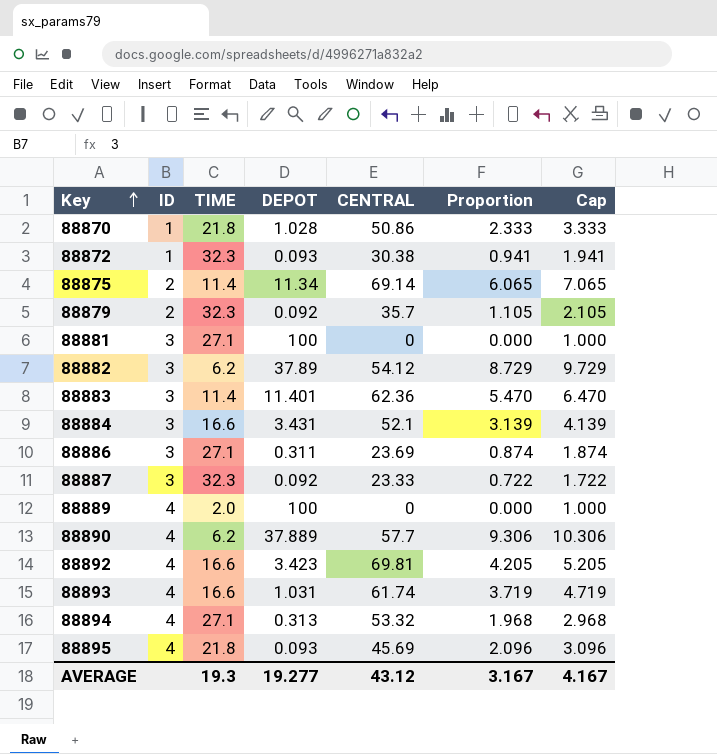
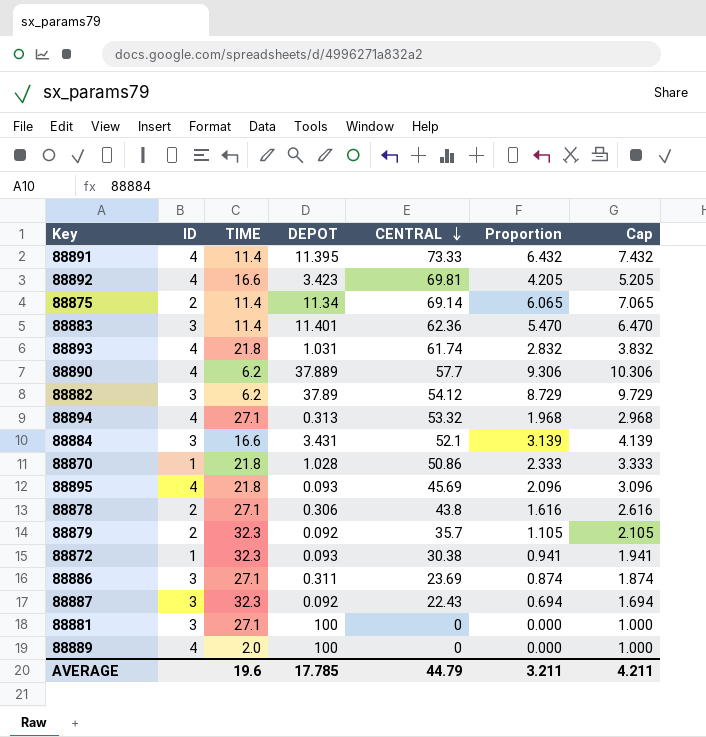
row order: Key ascending -> CENTRAL descending
row 88891: none -> 4 | 11.4 | 11.395 | 73.33 | 6.432 | 7.432
88893 | TIME: 16.6 -> 21.8
88893 | Proportion: 3.719 -> 2.832
88893 | Cap: 4.719 -> 3.832
row 88878: none -> 2 | 27.1 | 0.306 | 43.8 | 1.616 | 2.616
88887 | CENTRAL: 23.33 -> 22.43
88887 | Proportion: 0.722 -> 0.694
88887 | Cap: 1.722 -> 1.694
AVERAGE | TIME: 19.3 -> 19.6
AVERAGE | DEPOT: 19.277 -> 17.785
AVERAGE | CENTRAL: 43.12 -> 44.79
AVERAGE | Proportion: 3.167 -> 3.211
AVERAGE | Cap: 4.167 -> 4.211

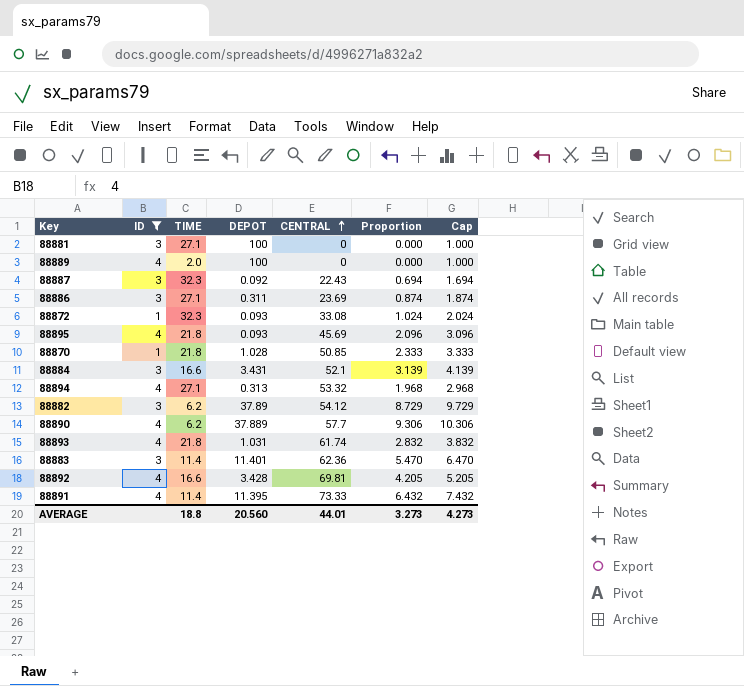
filter: none -> ID != 2
row order: CENTRAL descending -> CENTRAL ascending
88872 | CENTRAL: 30.38 -> 33.08
88872 | Proportion: 0.941 -> 1.024
88872 | Cap: 1.941 -> 2.024
88870 | CENTRAL: 50.86 -> 50.85
88892 | DEPOT: 3.423 -> 3.428
AVERAGE | TIME: 19.6 -> 18.8
AVERAGE | DEPOT: 17.785 -> 20.560
AVERAGE | CENTRAL: 44.79 -> 44.01
AVERAGE | Proportion: 3.211 -> 3.273
AVERAGE | Cap: 4.211 -> 4.273

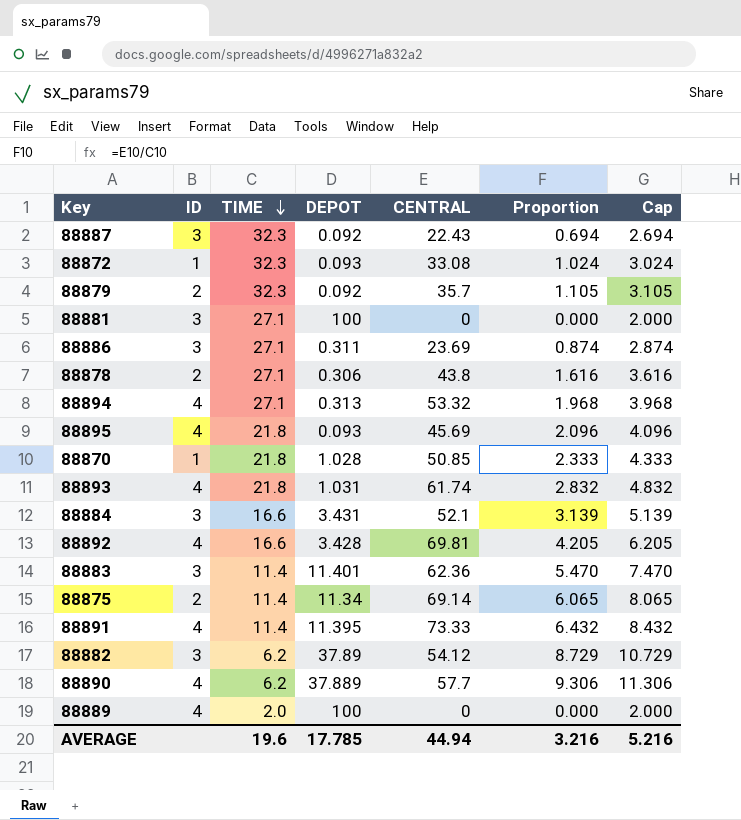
filter: ID != 2 -> none
row order: CENTRAL ascending -> TIME descending
column Cap | formula: [Proportion] + 1 -> [Proportion] + 2
AVERAGE | TIME: 18.8 -> 19.6
AVERAGE | DEPOT: 20.560 -> 17.785
AVERAGE | CENTRAL: 44.01 -> 44.94
AVERAGE | Proportion: 3.273 -> 3.216
AVERAGE | Cap: 4.273 -> 5.216

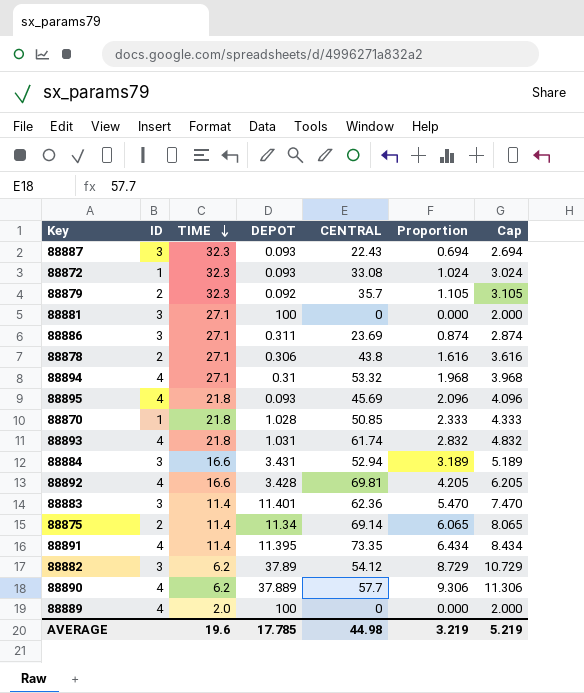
88887 | DEPOT: 0.092 -> 0.093
88894 | DEPOT: 0.313 -> 0.31
88884 | CENTRAL: 52.1 -> 52.94
88884 | Proportion: 3.139 -> 3.189
88884 | Cap: 5.139 -> 5.189
88891 | CENTRAL: 73.33 -> 73.35
88891 | Proportion: 6.432 -> 6.434
88891 | Cap: 8.432 -> 8.434
AVERAGE | CENTRAL: 44.94 -> 44.98
AVERAGE | Proportion: 3.216 -> 3.219
AVERAGE | Cap: 5.216 -> 5.219

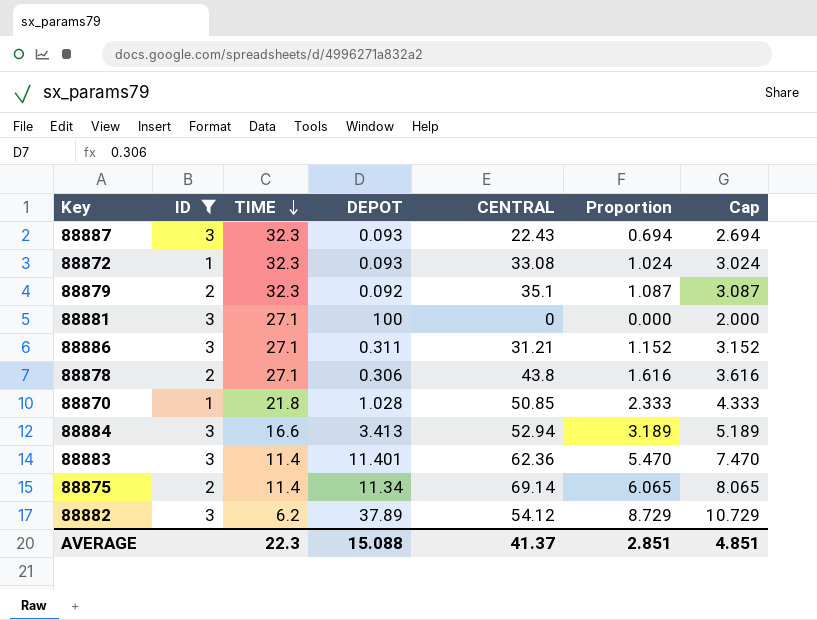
filter: none -> ID != 4
88879 | CENTRAL: 35.7 -> 35.1
88879 | Proportion: 1.105 -> 1.087
88879 | Cap: 3.105 -> 3.087
88886 | CENTRAL: 23.69 -> 31.21
88886 | Proportion: 0.874 -> 1.152
88886 | Cap: 2.874 -> 3.152
88884 | DEPOT: 3.431 -> 3.413
AVERAGE | TIME: 19.6 -> 22.3
AVERAGE | DEPOT: 17.785 -> 15.088
AVERAGE | CENTRAL: 44.98 -> 41.37
AVERAGE | Proportion: 3.219 -> 2.851
AVERAGE | Cap: 5.219 -> 4.851

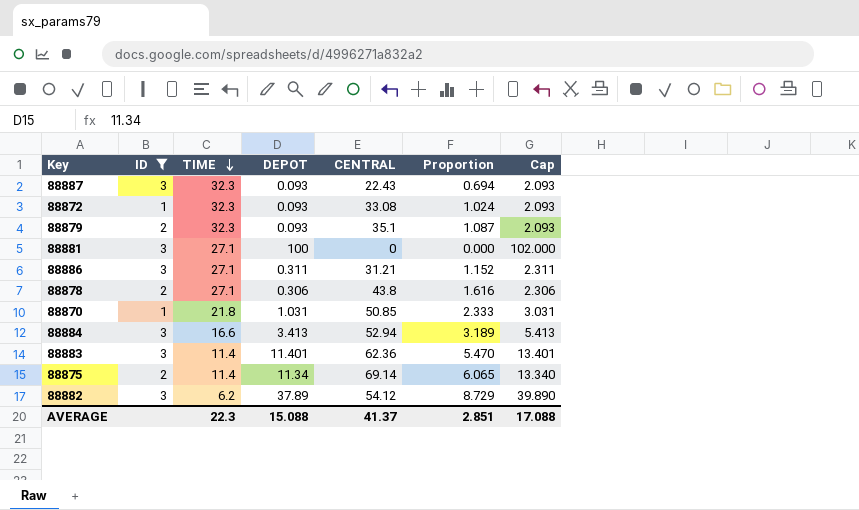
column Cap | formula: [Proportion] + 2 -> [DEPOT] + 2
88879 | DEPOT: 0.092 -> 0.093
88870 | DEPOT: 1.028 -> 1.031
AVERAGE | Cap: 4.851 -> 17.088

